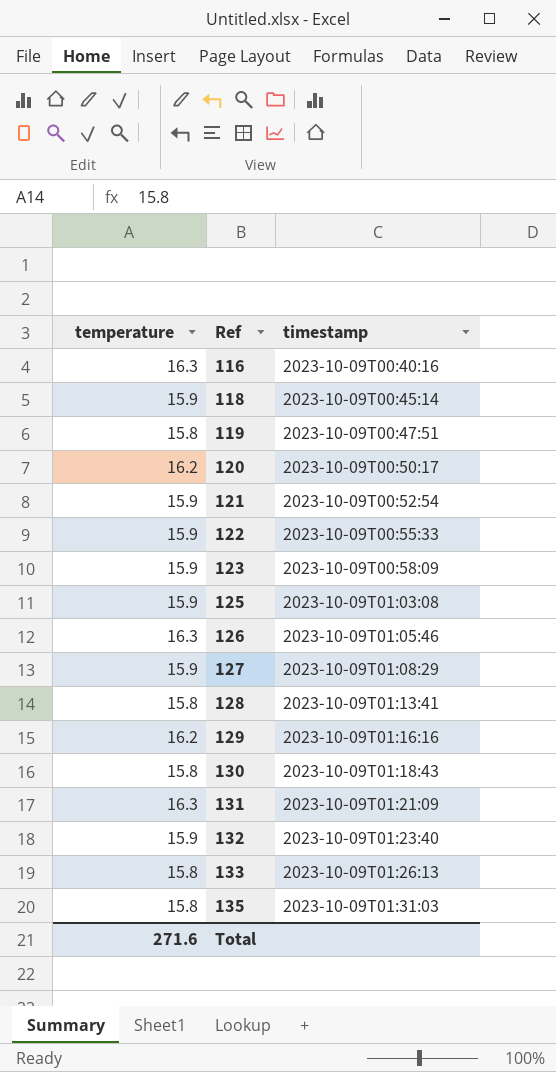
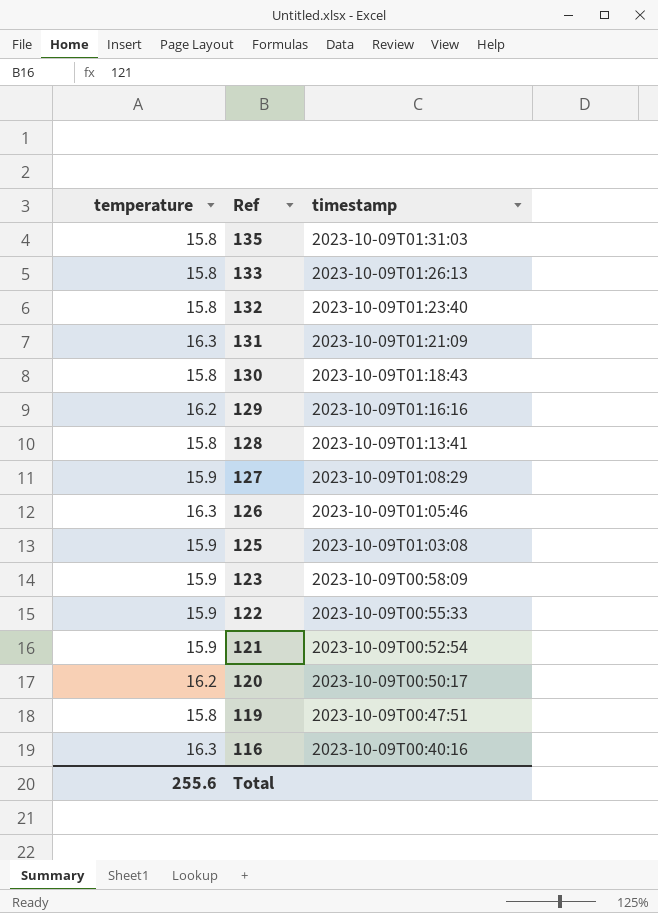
row order: Ref ascending -> Ref descending
row 118: 15.9 | 2023-10-09T00:45:14 -> none
132 | temperature: 15.9 -> 15.8
Total | temperature: 271.6 -> 255.6

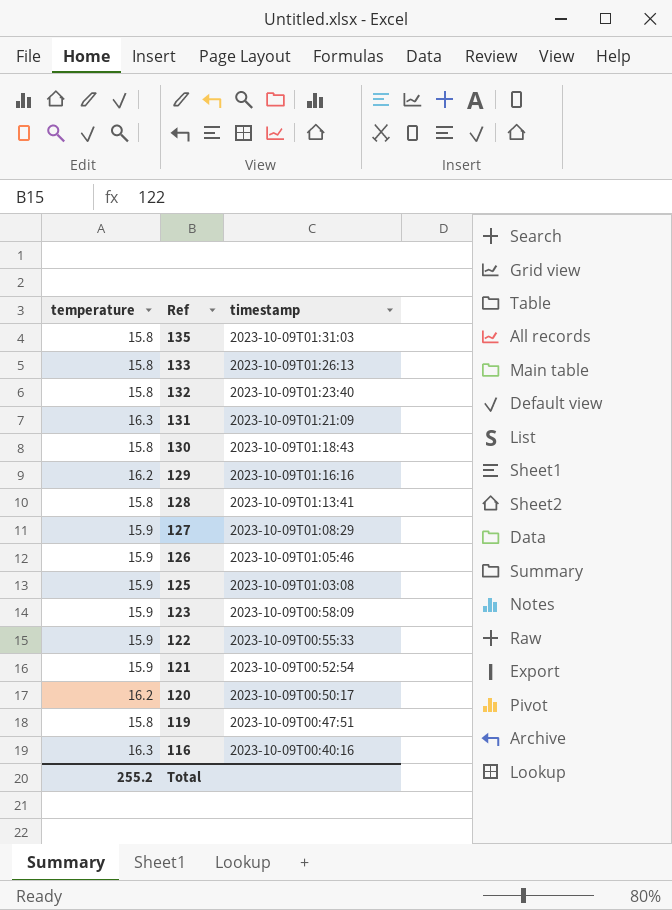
126 | temperature: 16.3 -> 15.9
Total | temperature: 255.6 -> 255.2

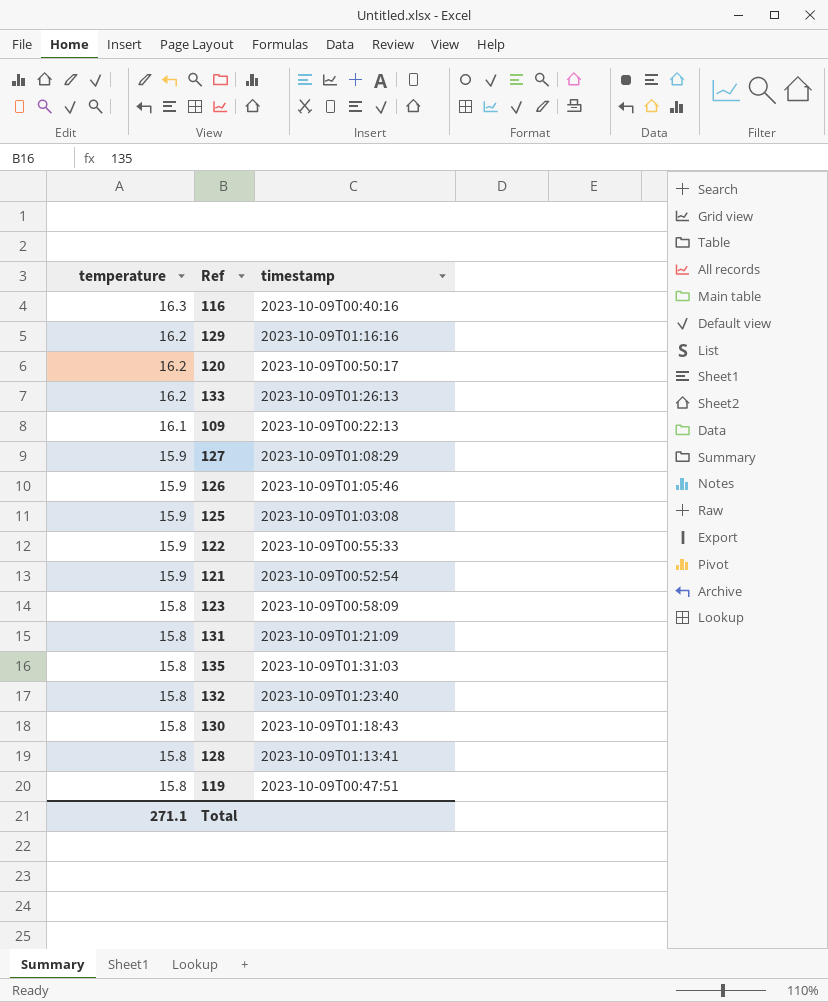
row order: Ref descending -> temperature descending
133 | temperature: 15.8 -> 16.2
row 109: none -> 16.1 | 2023-10-09T00:22:13
123 | temperature: 15.9 -> 15.8
131 | temperature: 16.3 -> 15.8
Total | temperature: 255.2 -> 271.1

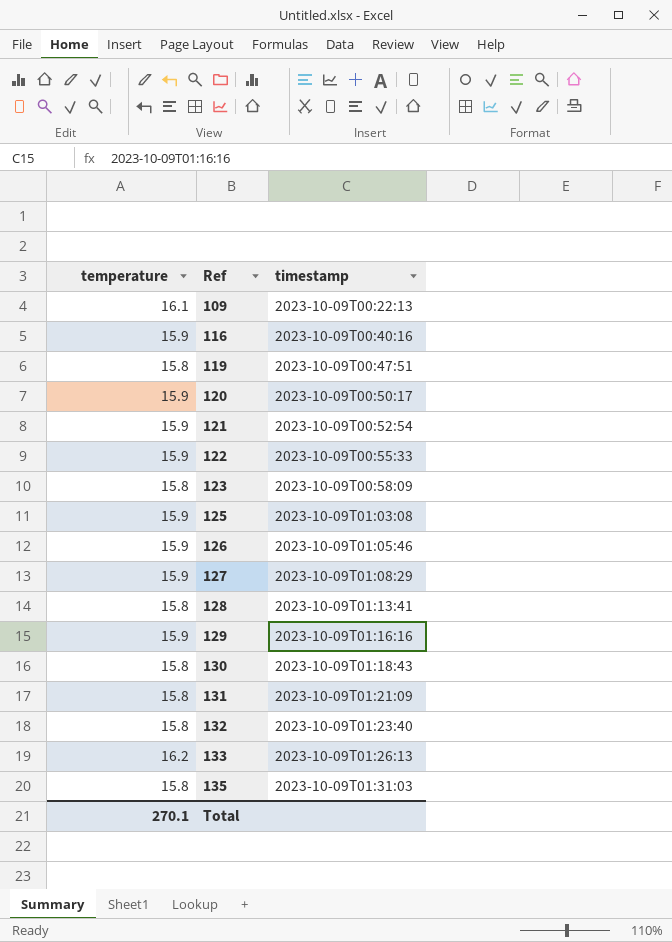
row order: temperature descending -> Ref ascending
116 | temperature: 16.3 -> 15.9
120 | temperature: 16.2 -> 15.9
129 | temperature: 16.2 -> 15.9
Total | temperature: 271.1 -> 270.1

